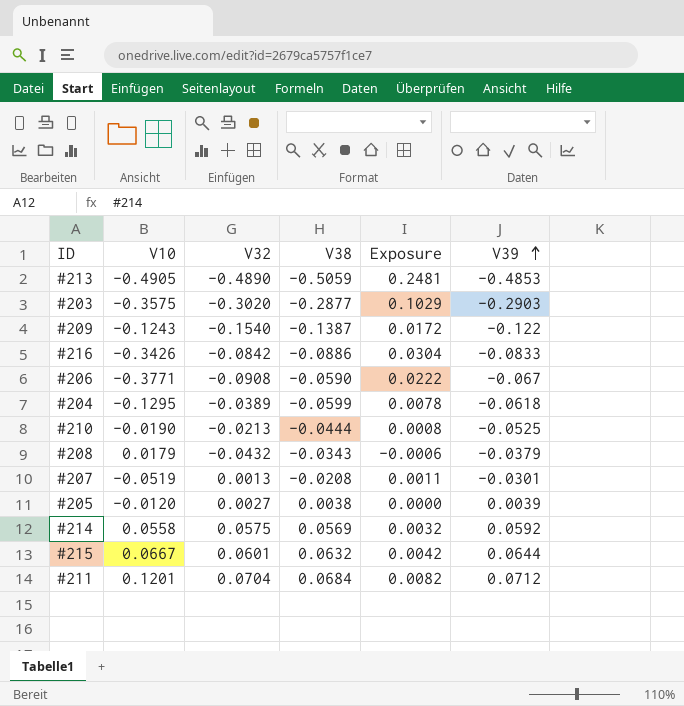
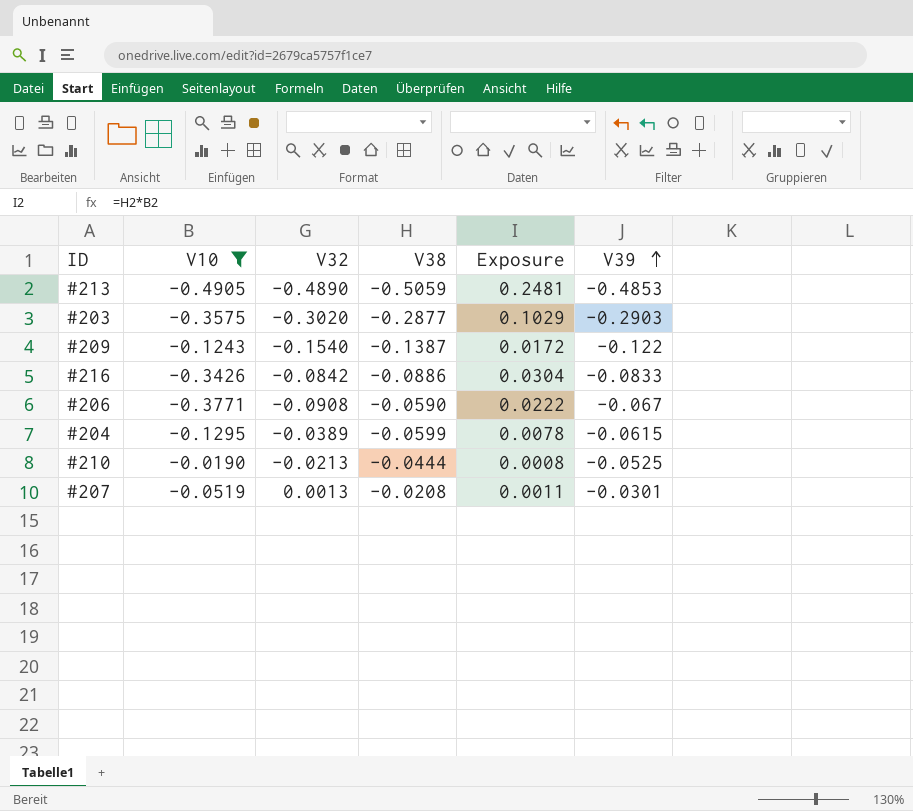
filter: none -> V10 <= -0.0190
#204 | V39: -0.0618 -> -0.0615

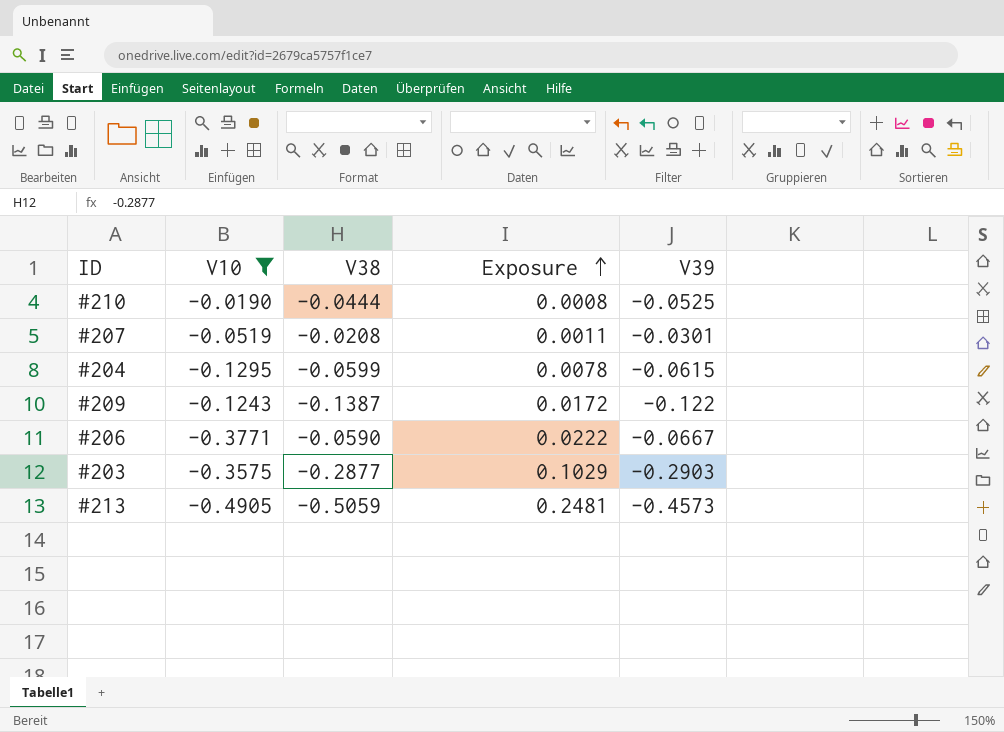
row order: V39 ascending -> Exposure ascending
column V32 | position: 3 -> none
row #216: -0.3426 | -0.0842 | -0.0886 | 0.0304 | -0.0833 -> none
#206 | V39: -0.067 -> -0.0667
#213 | V39: -0.4853 -> -0.4573

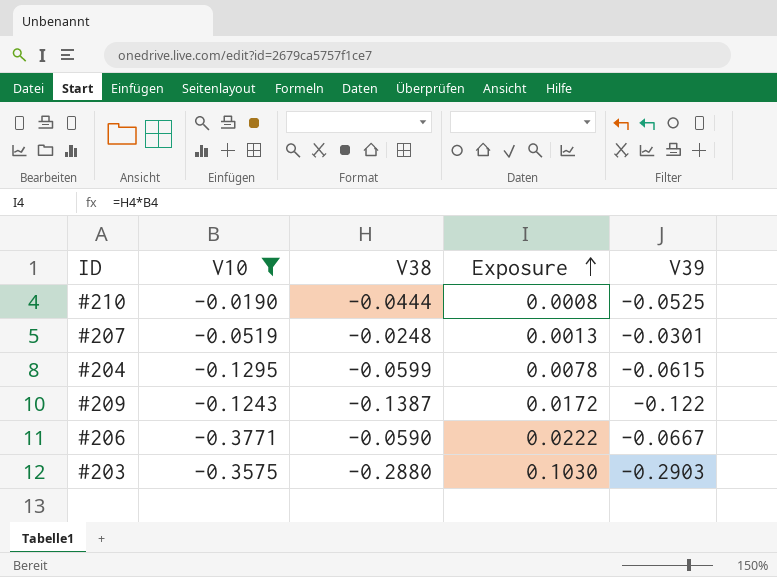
row #213: -0.4905 | -0.5059 | 0.2481 | -0.4573 -> none
#207 | V38: -0.0208 -> -0.0248
#207 | Exposure: 0.0011 -> 0.0013
#203 | V38: -0.2877 -> -0.2880
#203 | Exposure: 0.1029 -> 0.1030

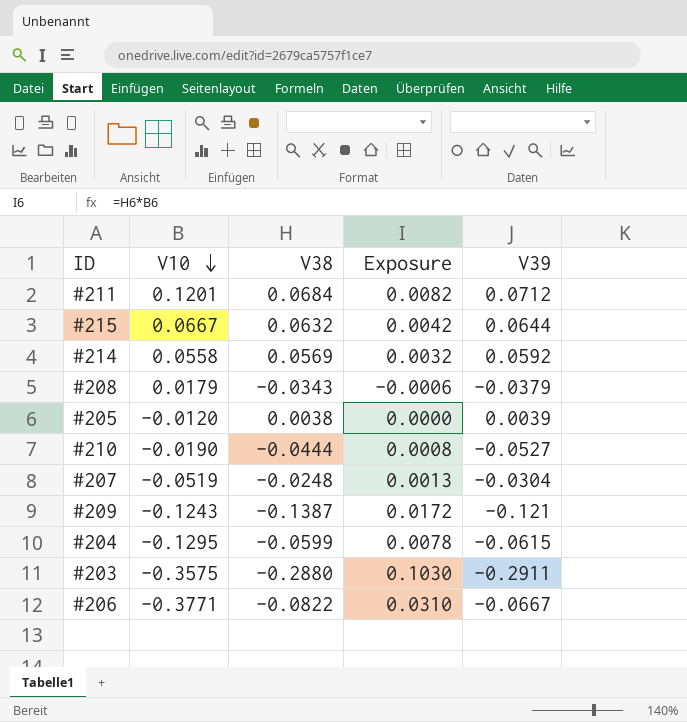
filter: V10 <= -0.0190 -> none
row order: Exposure ascending -> V10 descending
#210 | V39: -0.0525 -> -0.0527
#207 | V39: -0.0301 -> -0.0304
#209 | V39: -0.122 -> -0.121
#203 | V39: -0.2903 -> -0.2911
#206 | V38: -0.0590 -> -0.0822
#206 | Exposure: 0.0222 -> 0.0310

